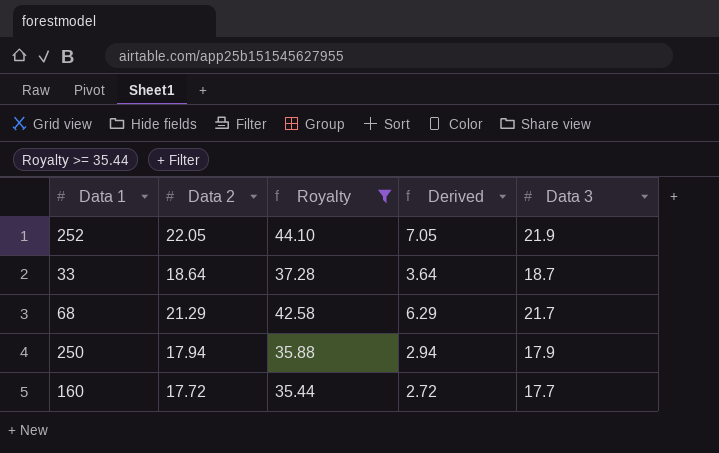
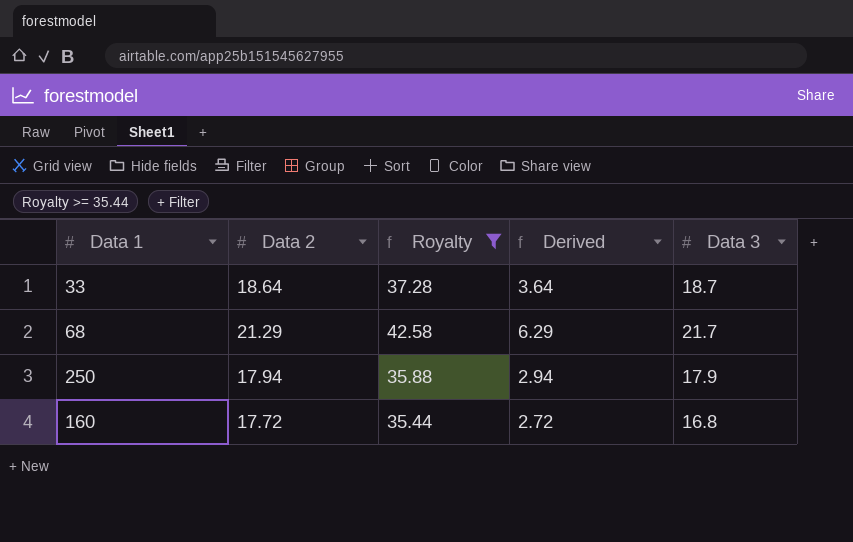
row 252: 22.05 | 44.10 | 7.05 | 21.9 -> none
160 | Data 3: 17.7 -> 16.8

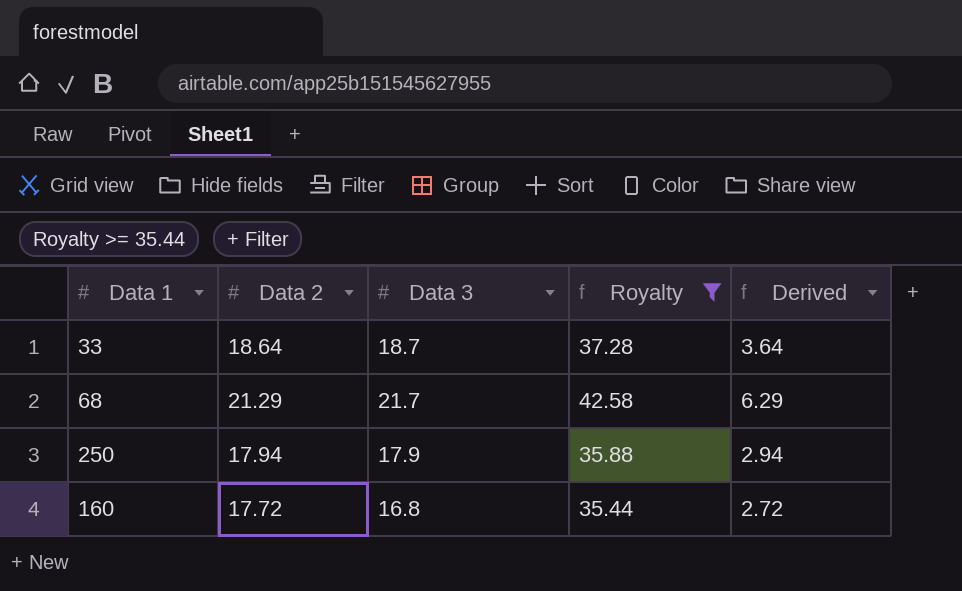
column Data 3 | position: 5 -> 3

